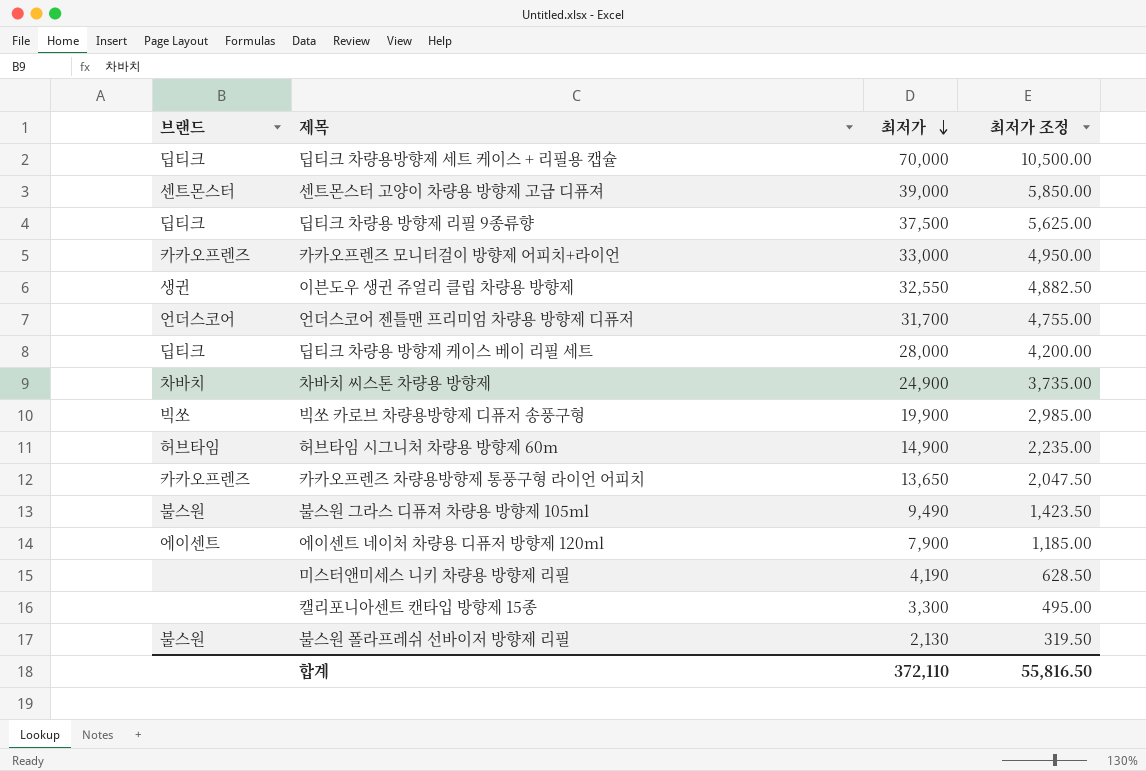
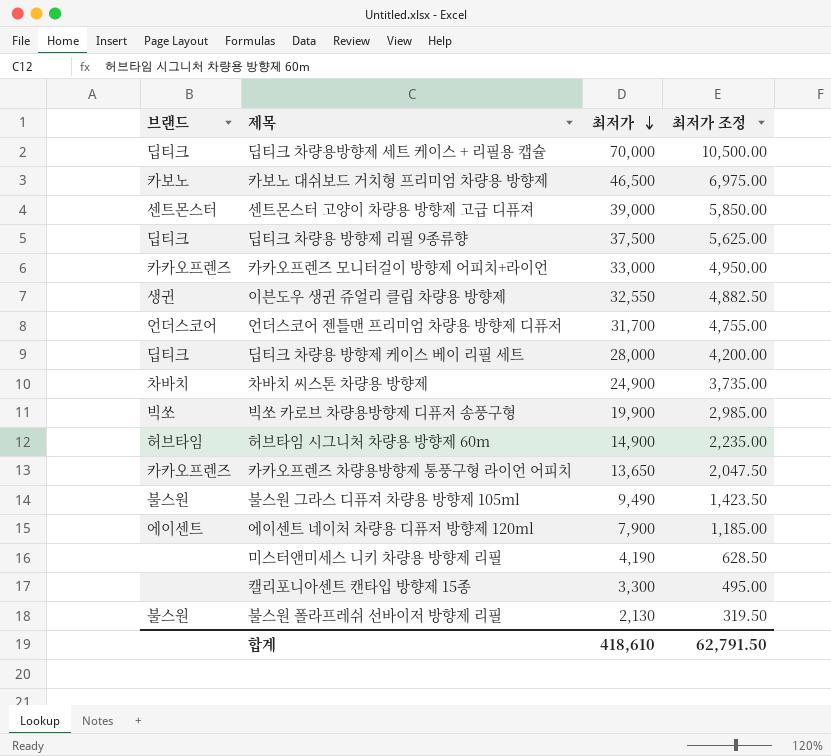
row 카보노 대쉬보드 거치형 프리미엄 차량용 방향제: none -> 카보노 | 46,500 | 6,975.00
합계 | 최저가: 372,110 -> 418,610
합계 | 최저가 조정: 55,816.50 -> 62,791.50

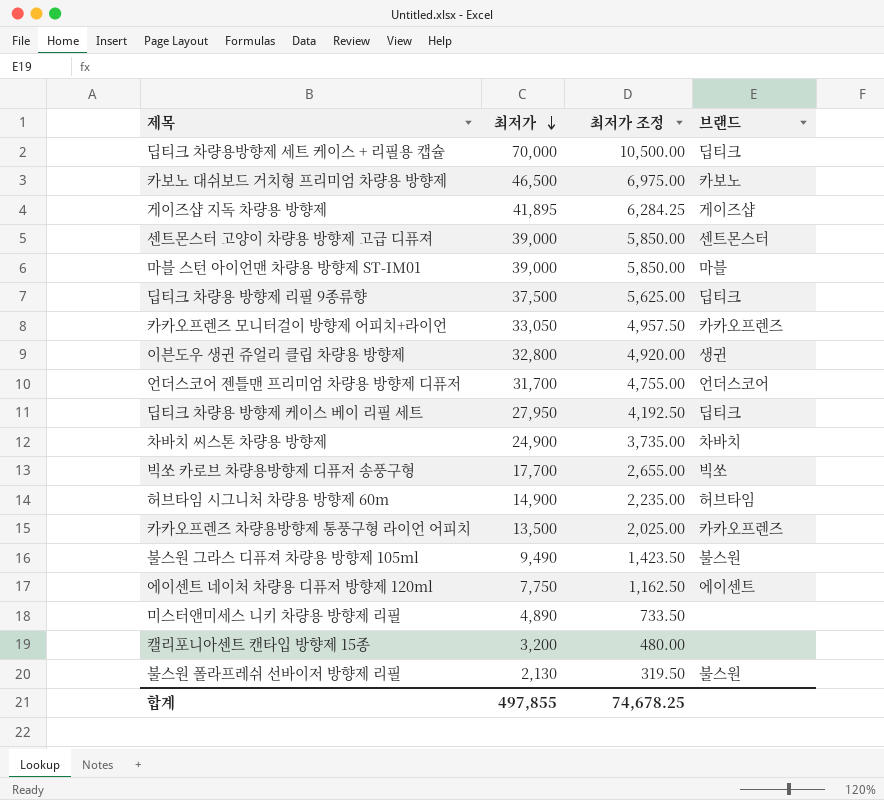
column 브랜드 | position: 1 -> 4
row 게이즈샵 지독 차량용 방향제: none -> 41,895 | 6,284.25 | 게이즈샵
row 마블 스턴 아이언맨 차량용 방향제 ST-IM01: none -> 39,000 | 5,850.00 | 마블
카카오프렌즈 모니터걸이 방향제 어피치+라이언 | 최저가: 33,000 -> 33,050
카카오프렌즈 모니터걸이 방향제 어피치+라이언 | 최저가 조정: 4,950.00 -> 4,957.50
이븐도우 생귄 쥬얼리 클립 차량용 방향제 | 최저가: 32,550 -> 32,800
이븐도우 생귄 쥬얼리 클립 차량용 방향제 | 최저가 조정: 4,882.50 -> 4,920.00
딥티크 차량용 방향제 케이스 베이 리필 세트 | 최저가: 28,000 -> 27,950
딥티크 차량용 방향제 케이스 베이 리필 세트 | 최저가 조정: 4,200.00 -> 4,192.50
빅쏘 카로브 차량용방향제 디퓨저 송풍구형 | 최저가: 19,900 -> 17,700
빅쏘 카로브 차량용방향제 디퓨저 송풍구형 | 최저가 조정: 2,985.00 -> 2,655.00
카카오프렌즈 차량용방향제 통풍구형 라이언 어피치 | 최저가: 13,650 -> 13,500
카카오프렌즈 차량용방향제 통풍구형 라이언 어피치 | 최저가 조정: 2,047.50 -> 2,025.00
에이센트 네이처 차량용 디퓨저 방향제 120ml | 최저가: 7,900 -> 7,750
에이센트 네이처 차량용 디퓨저 방향제 120ml | 최저가 조정: 1,185.00 -> 1,162.50
미스터앤미세스 니키 차량용 방향제 리필 | 최저가: 4,190 -> 4,890
미스터앤미세스 니키 차량용 방향제 리필 | 최저가 조정: 628.50 -> 733.50
캘리포니아센트 캔타입 방향제 15종 | 최저가: 3,300 -> 3,200
캘리포니아센트 캔타입 방향제 15종 | 최저가 조정: 495.00 -> 480.00
합계 | 최저가: 418,610 -> 497,855
합계 | 최저가 조정: 62,791.50 -> 74,678.25

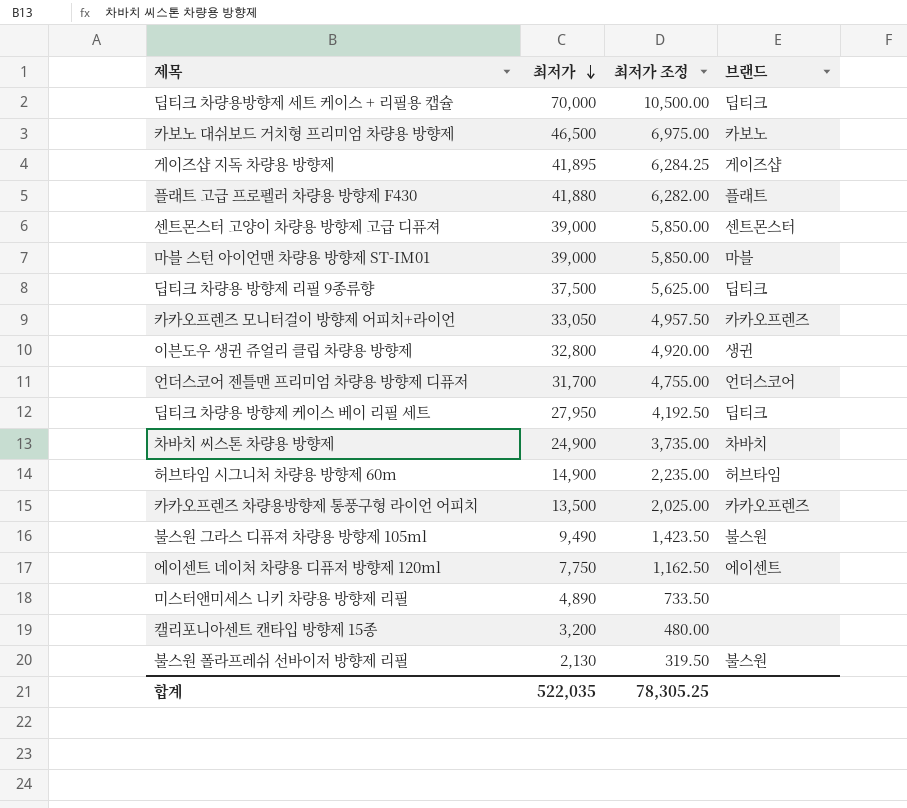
row 빅쏘 카로브 차량용방향제 디퓨저 송풍구형: 17,700 | 2,655.00 | 빅쏘 -> none
row 플래트 고급 프로펠러 차량용 방향제 F430: none -> 41,880 | 6,282.00 | 플래트
합계 | 최저가: 497,855 -> 522,035
합계 | 최저가 조정: 74,678.25 -> 78,305.25

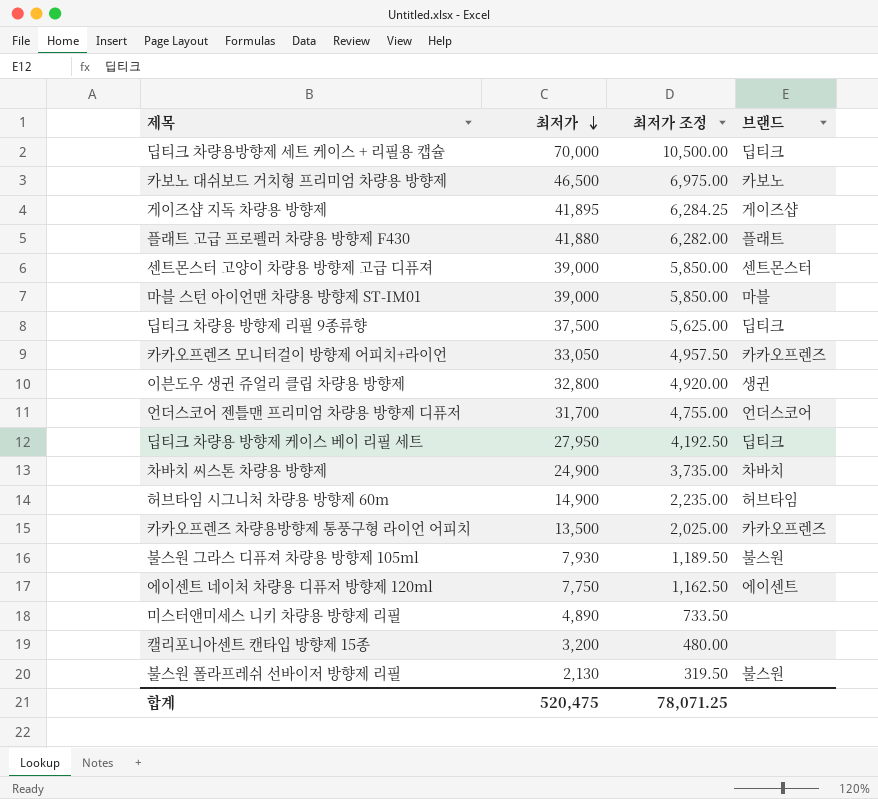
불스원 그라스 디퓨져 차량용 방향제 105ml | 최저가: 9,490 -> 7,930
불스원 그라스 디퓨져 차량용 방향제 105ml | 최저가 조정: 1,423.50 -> 1,189.50
합계 | 최저가: 522,035 -> 520,475
합계 | 최저가 조정: 78,305.25 -> 78,071.25

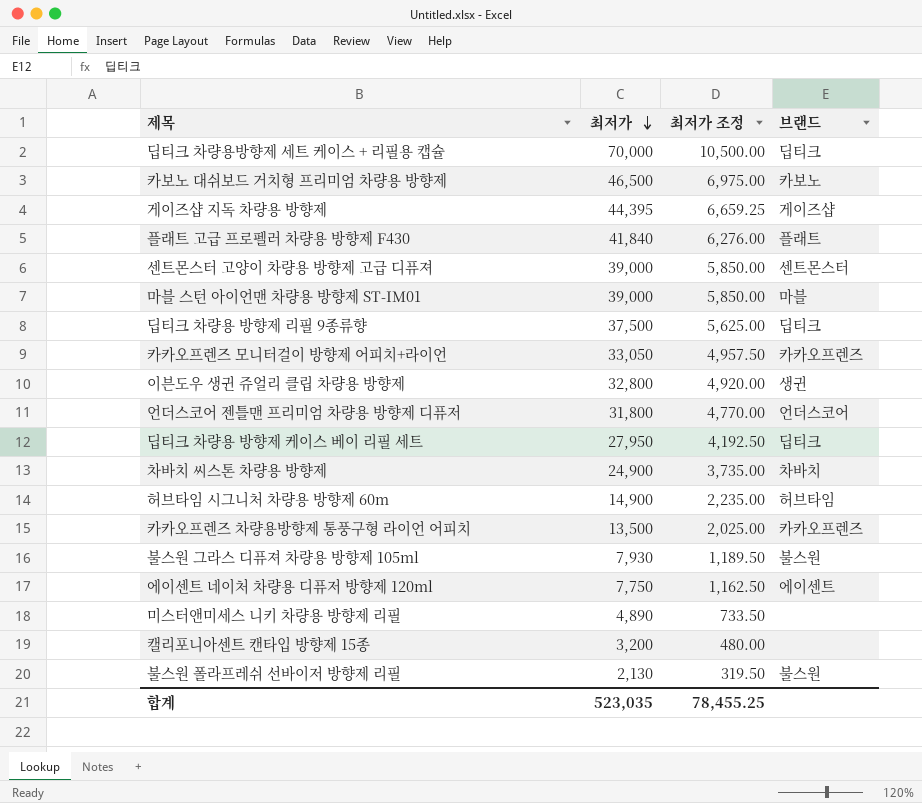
게이즈샵 지독 차량용 방향제 | 최저가: 41,895 -> 44,395
게이즈샵 지독 차량용 방향제 | 최저가 조정: 6,284.25 -> 6,659.25
플래트 고급 프로펠러 차량용 방향제 F430 | 최저가: 41,880 -> 41,840
플래트 고급 프로펠러 차량용 방향제 F430 | 최저가 조정: 6,282.00 -> 6,276.00
언더스코어 젠틀맨 프리미엄 차량용 방향제 디퓨저 | 최저가: 31,700 -> 31,800
언더스코어 젠틀맨 프리미엄 차량용 방향제 디퓨저 | 최저가 조정: 4,755.00 -> 4,770.00
합계 | 최저가: 520,475 -> 523,035
합계 | 최저가 조정: 78,071.25 -> 78,455.25

